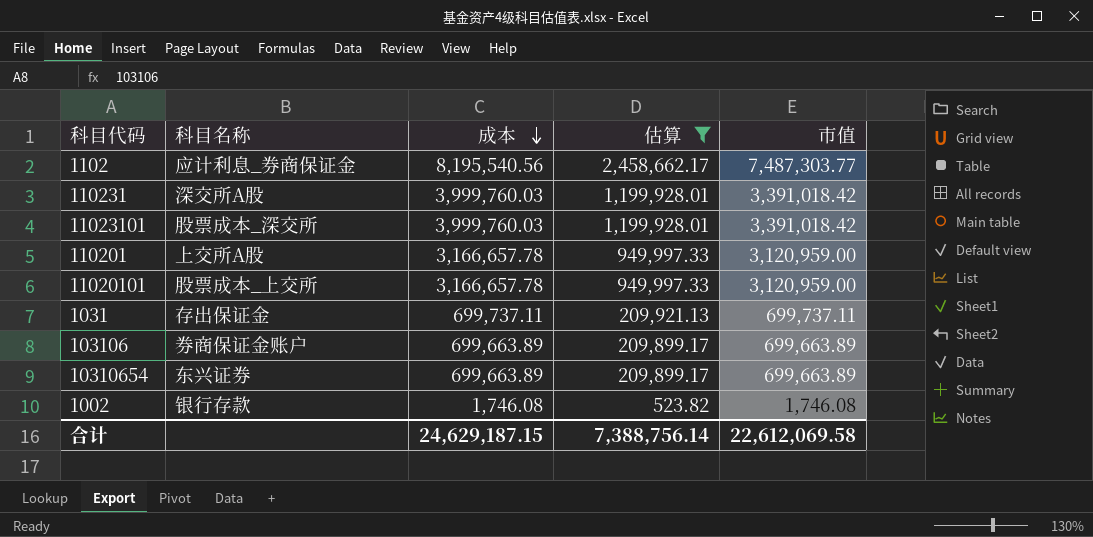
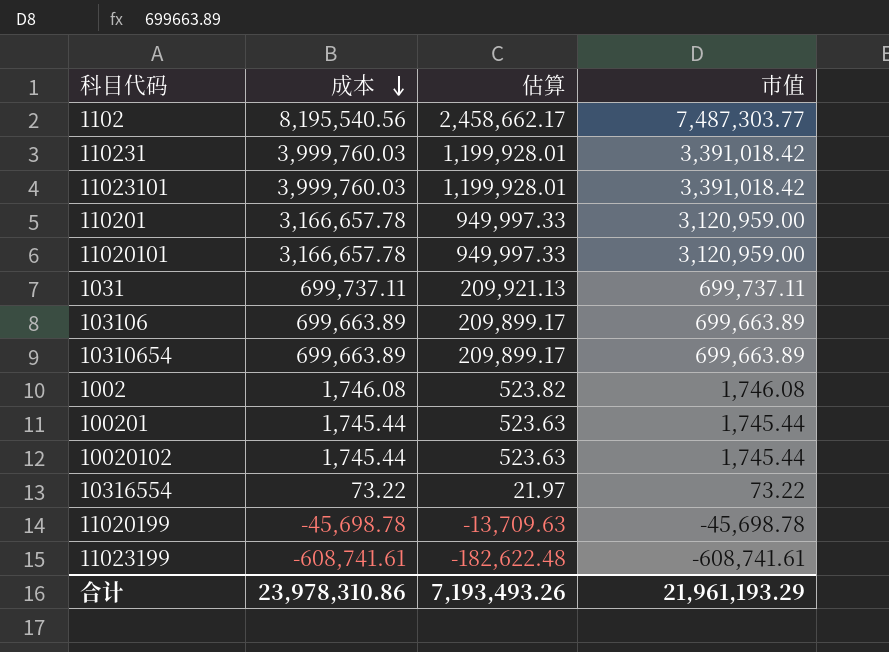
filter: 估算 >= 523.82 -> none
column 科目名称 | position: 2 -> none
合计 | 成本: 24,629,187.15 -> 23,978,310.86
合计 | 估算: 7,388,756.14 -> 7,193,493.26
合计 | 市值: 22,612,069.58 -> 21,961,193.29

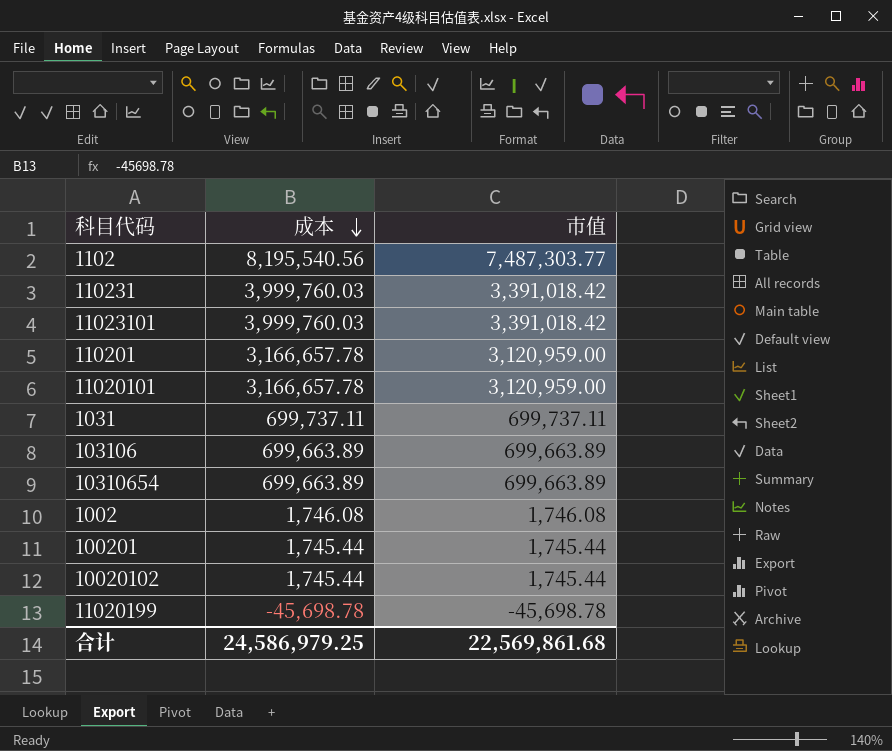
column 估算 | formula: [成本] * 0.3 -> none
row 10316554: 73.22 | 21.97 | 73.22 -> none
row 11023199: -608,741.61 | -182,622.48 | -608,741.61 -> none
合计 | 成本: 23,978,310.86 -> 24,586,979.25
合计 | 市值: 21,961,193.29 -> 22,569,861.68

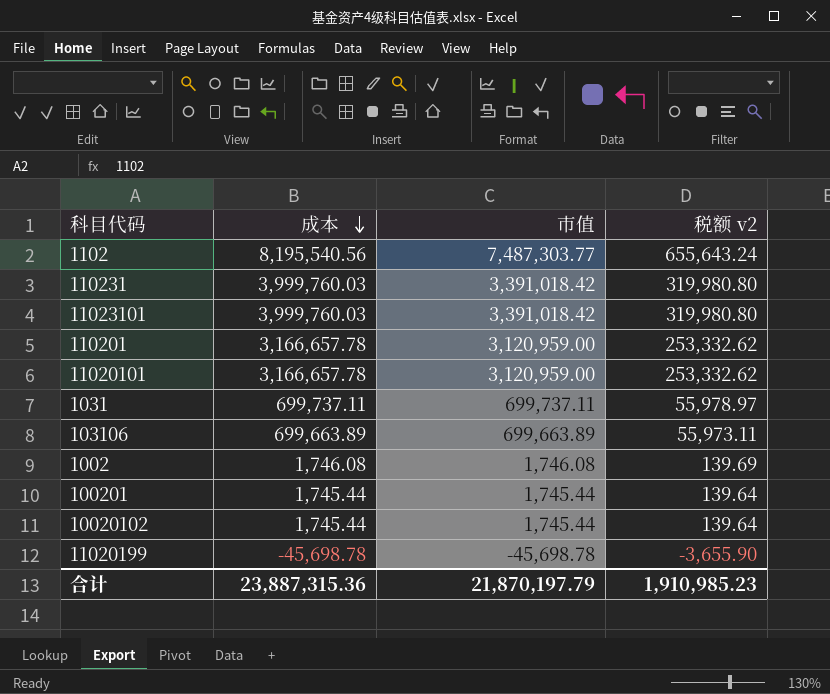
column 税额 v2 | formula: none -> [成本] * 0.08
row 10310654: 699,663.89 | 699,663.89 -> none
合计 | 成本: 24,586,979.25 -> 23,887,315.36
合计 | 市值: 22,569,861.68 -> 21,870,197.79

